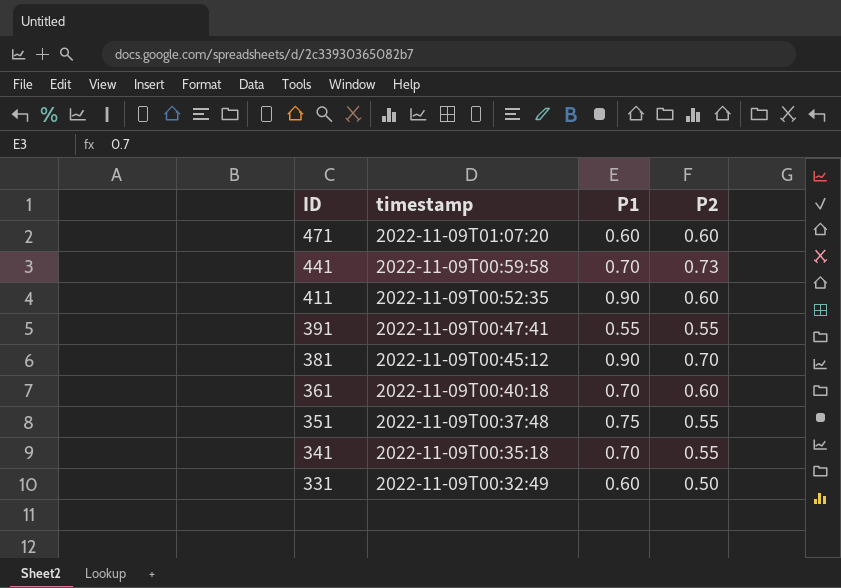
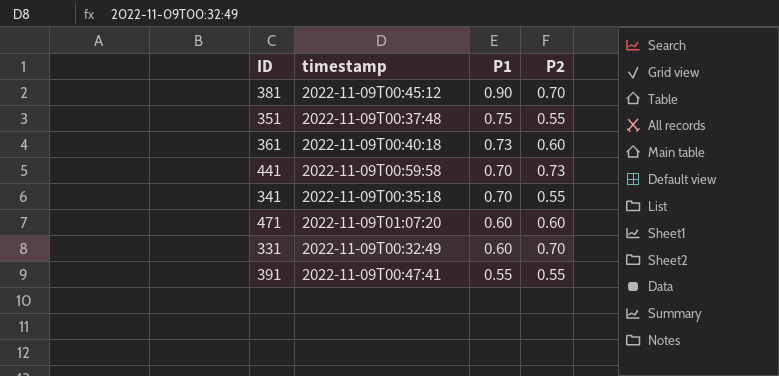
row order: ID descending -> P1 descending
row 411: 2022-11-09T00:52:35 | 0.90 | 0.60 -> none
361 | P1: 0.70 -> 0.73
331 | P2: 0.50 -> 0.70

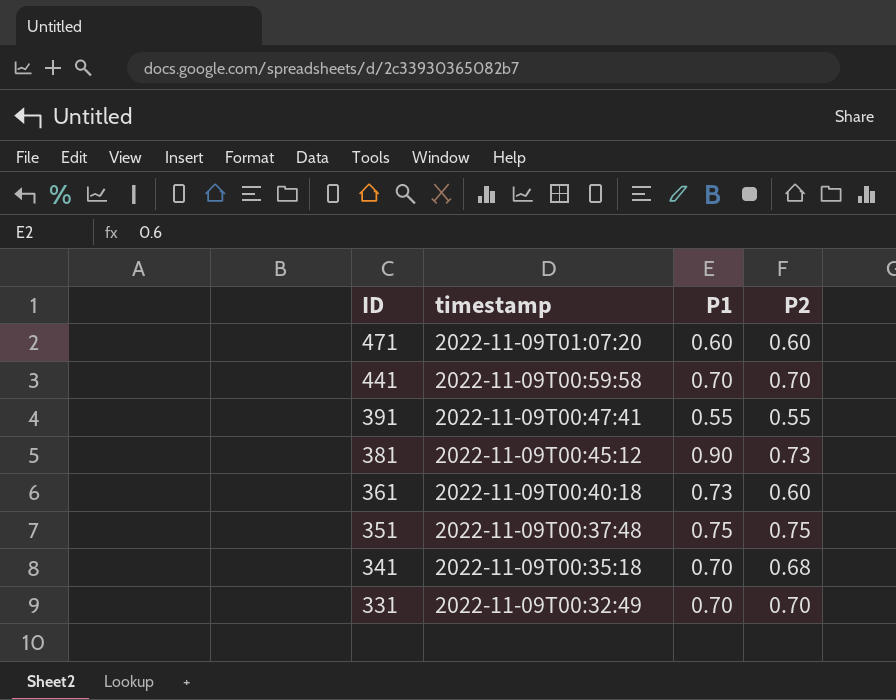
row order: P1 descending -> ID descending
441 | P2: 0.73 -> 0.70
381 | P2: 0.70 -> 0.73
351 | P2: 0.55 -> 0.75
341 | P2: 0.55 -> 0.68
331 | P1: 0.60 -> 0.70

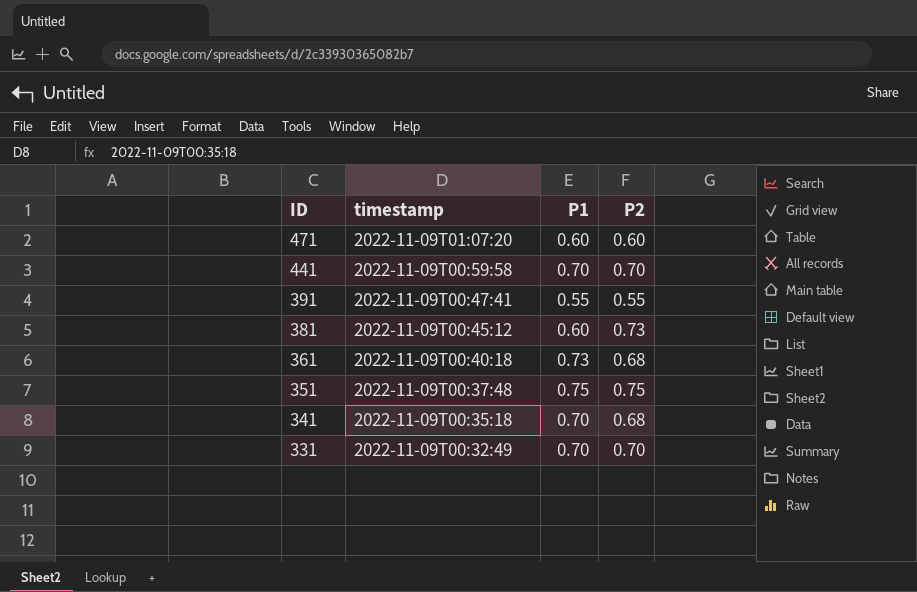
381 | P1: 0.90 -> 0.60
361 | P2: 0.60 -> 0.68

